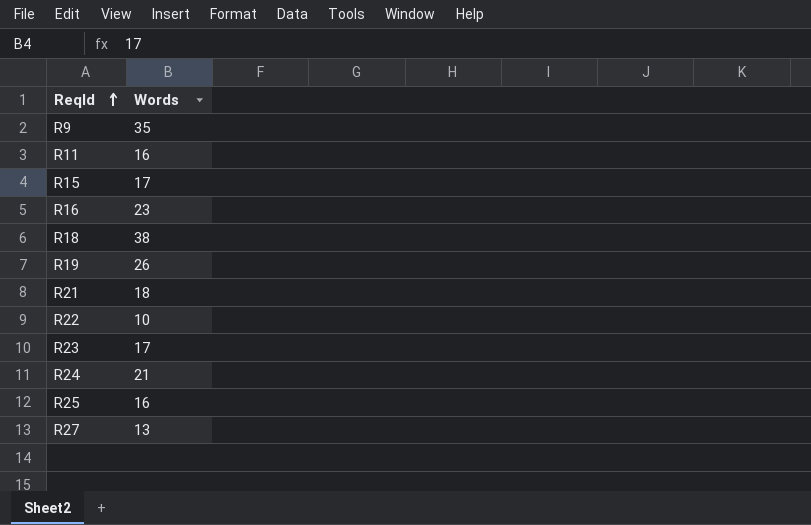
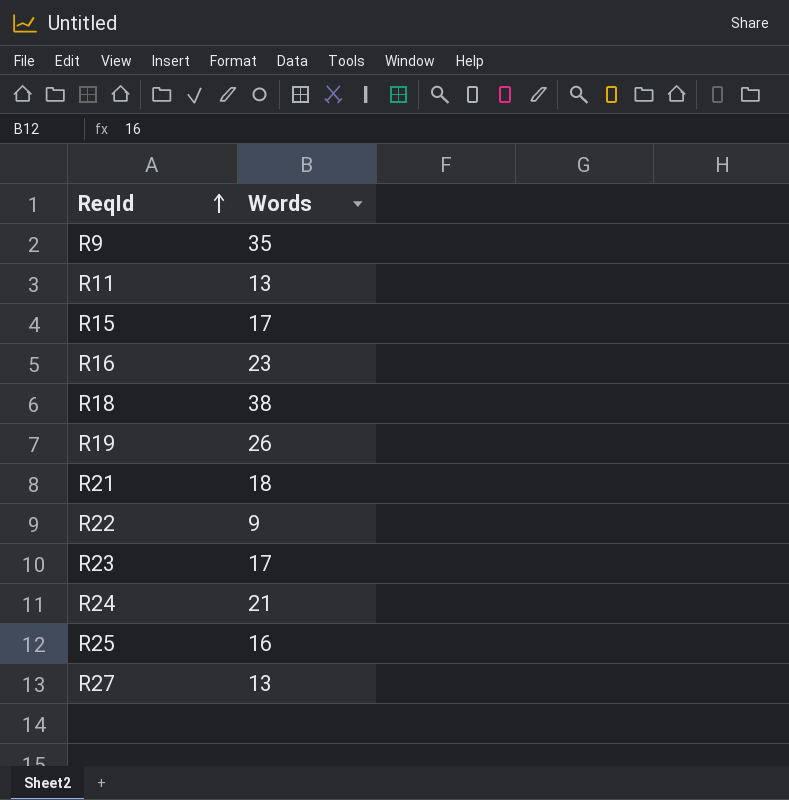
R11 | Words: 16 -> 13
R22 | Words: 10 -> 9

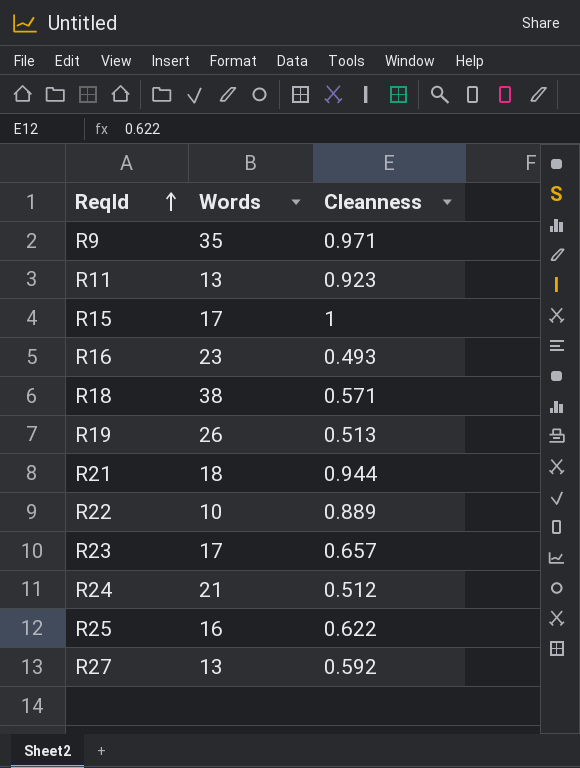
column Cleanness | position: none -> 3
R22 | Words: 9 -> 10

